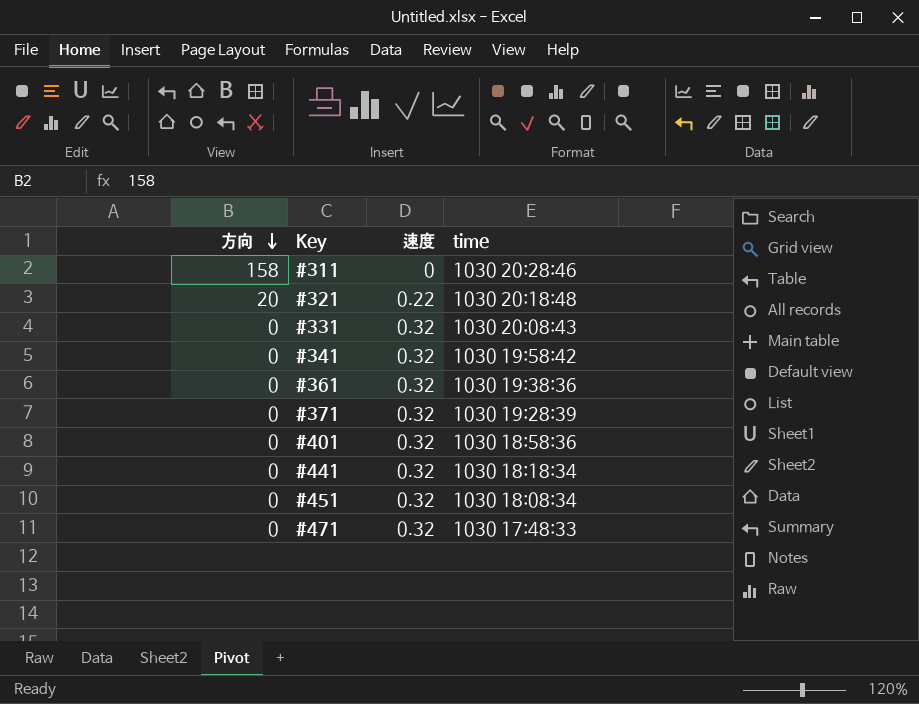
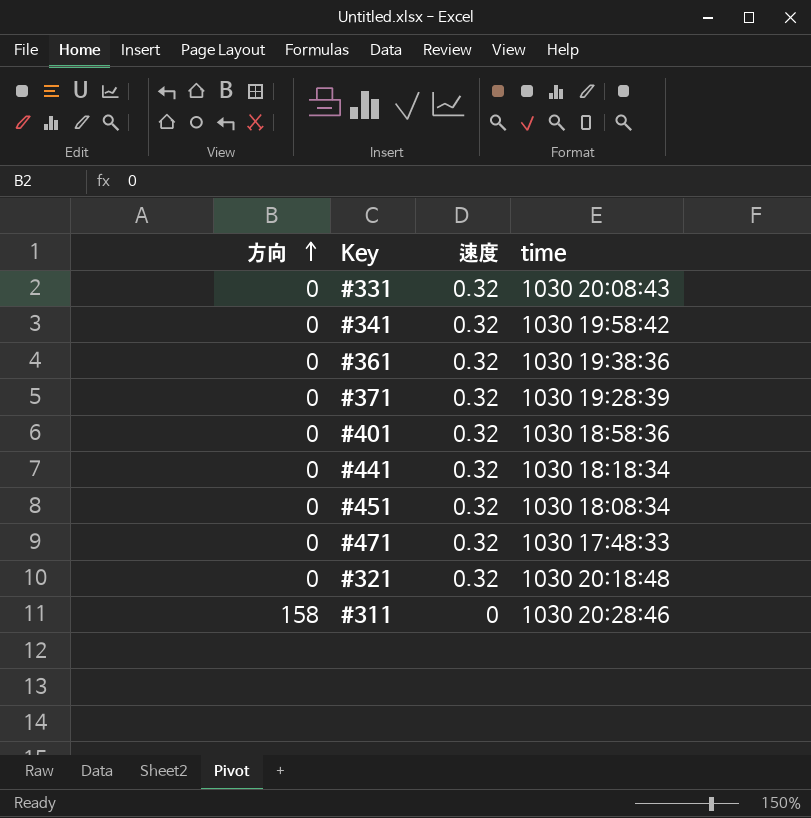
row order: 方向 descending -> 方向 ascending
#321 | 方向: 20 -> 0
#321 | 速度: 0.22 -> 0.32

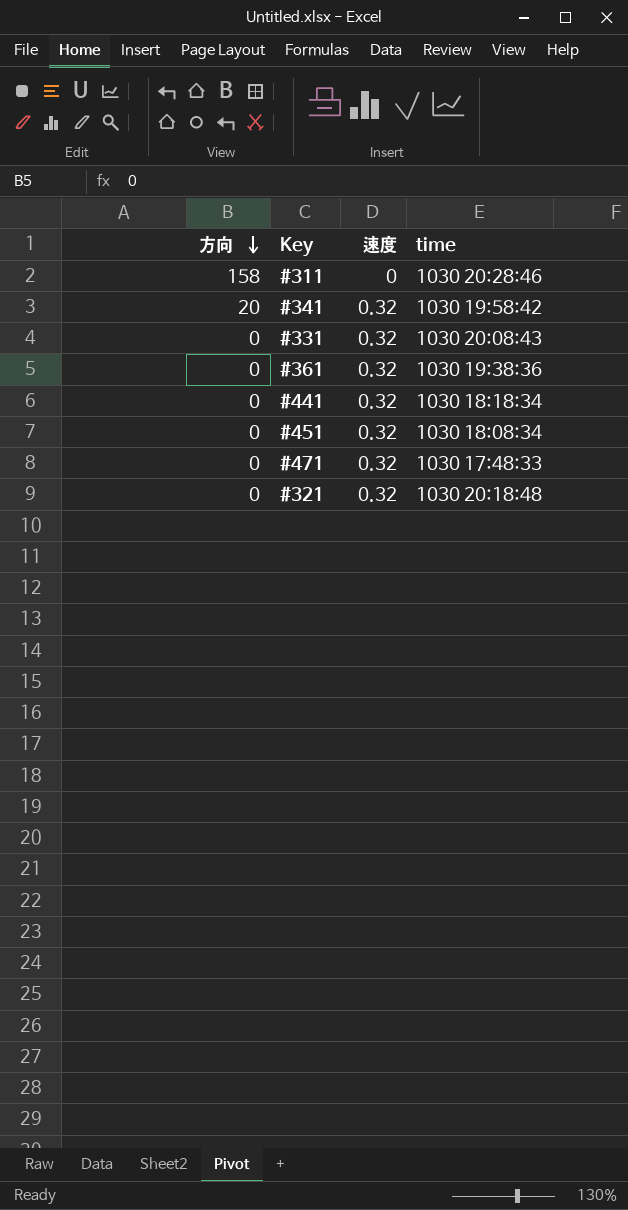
row order: 方向 ascending -> 方向 descending
row #371: 0 | 0.32 | 1030 19:28:39 -> none
row #401: 0 | 0.32 | 1030 18:58:36 -> none
#341 | 方向: 0 -> 20

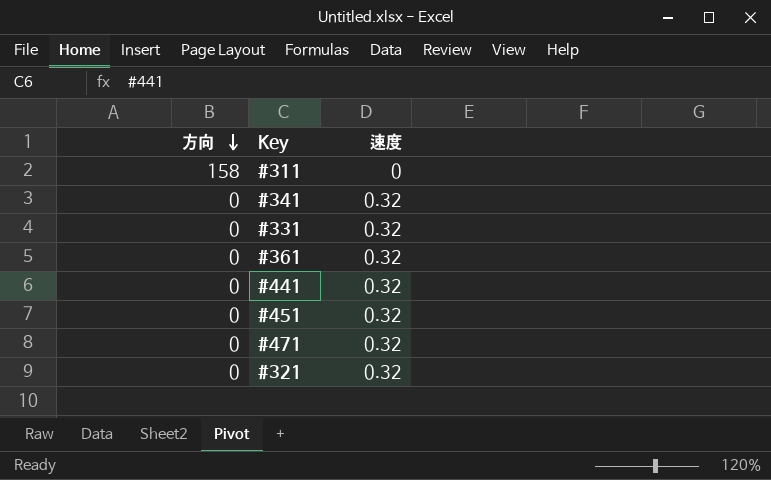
column time | position: 4 -> none
#341 | 方向: 20 -> 0

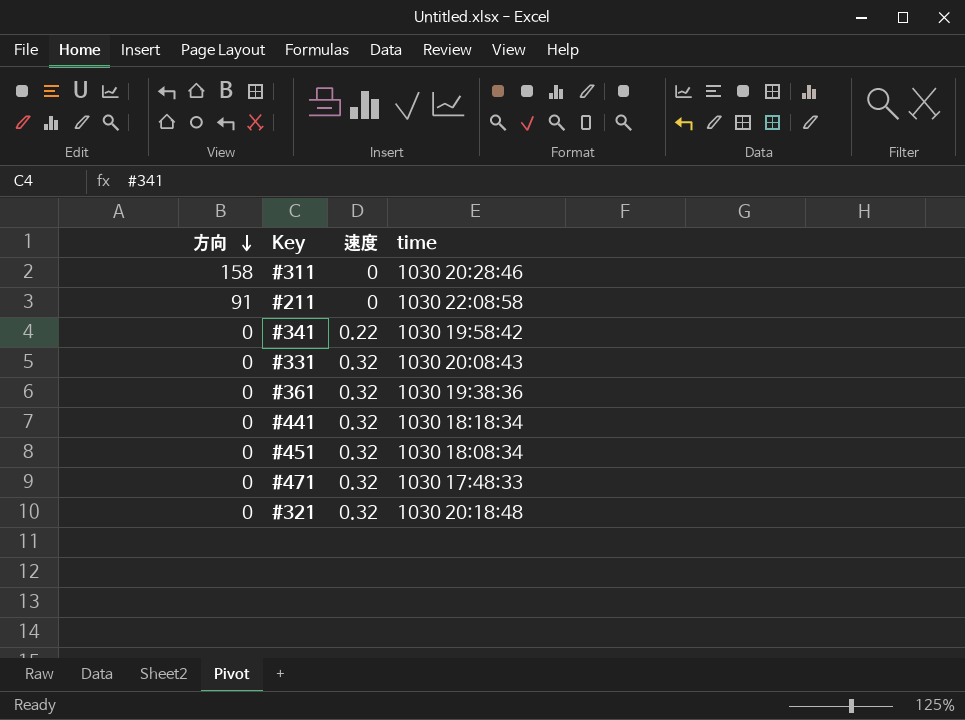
column time | position: none -> 4
row #211: none -> 91 | 0 | 1030 22:08:58
#341 | 速度: 0.32 -> 0.22

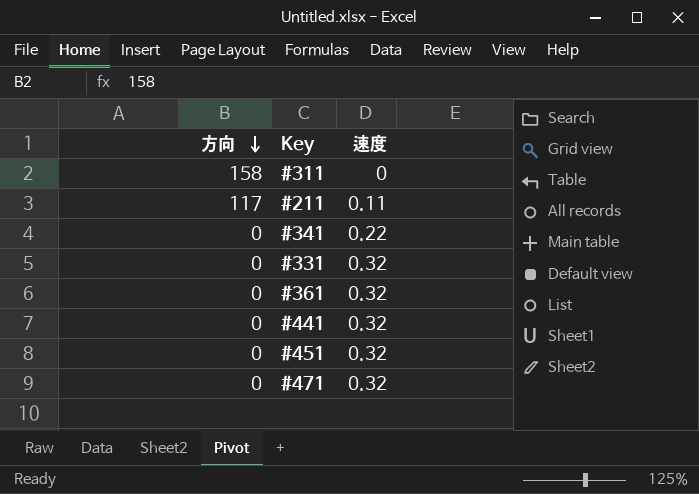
column time | position: 4 -> none
row #321: 0 | 0.32 | 1030 20:18:48 -> none
#211 | 方向: 91 -> 117
#211 | 速度: 0 -> 0.11

